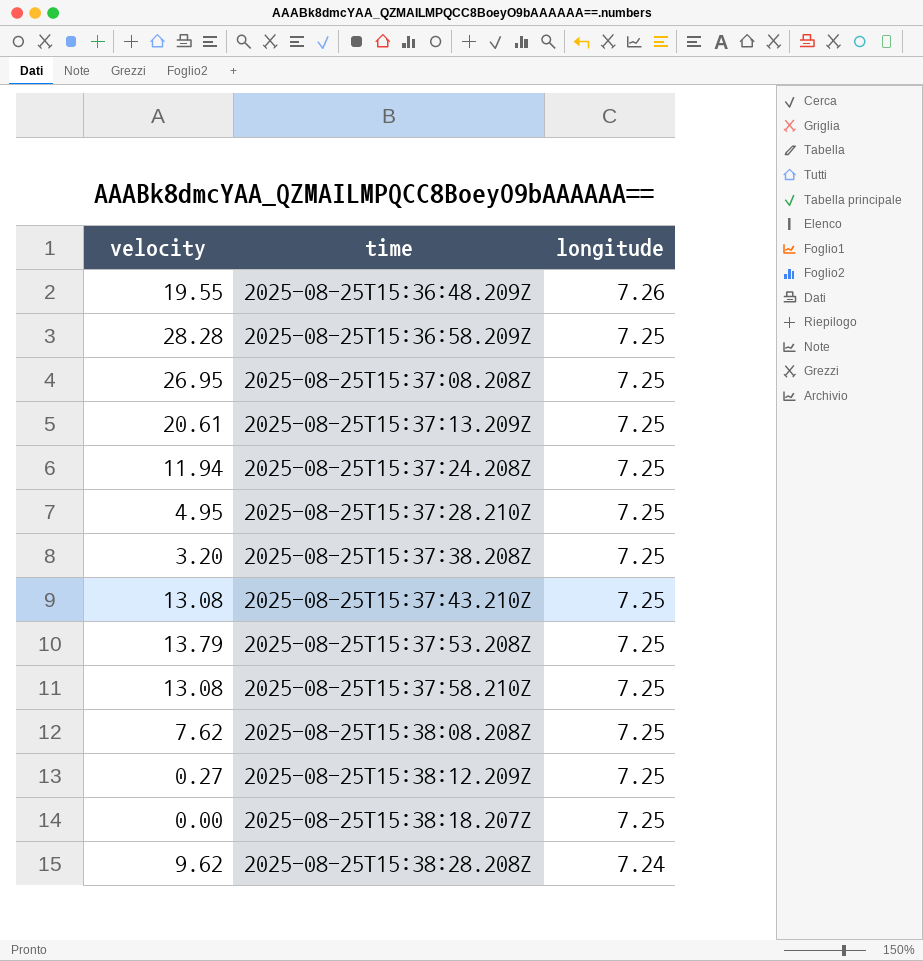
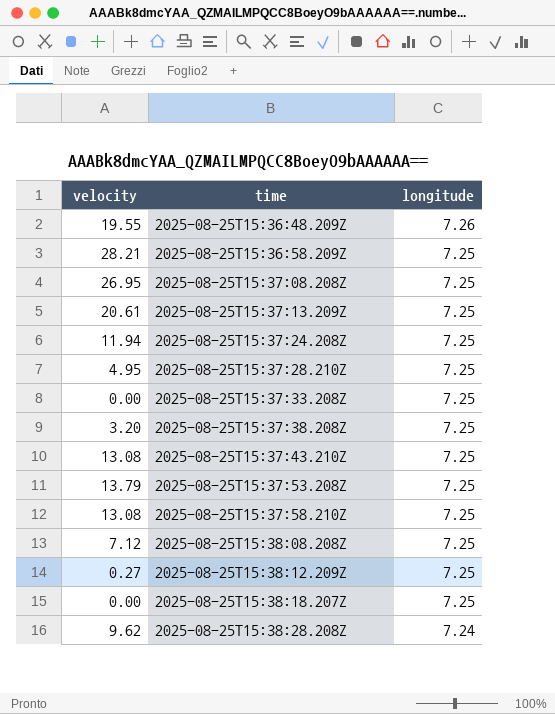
2025-08-25T15:36:58.209Z | velocity: 28.28 -> 28.21
row 2025-08-25T15:37:33.208Z: none -> 0.00 | 7.25
2025-08-25T15:38:08.208Z | velocity: 7.62 -> 7.12

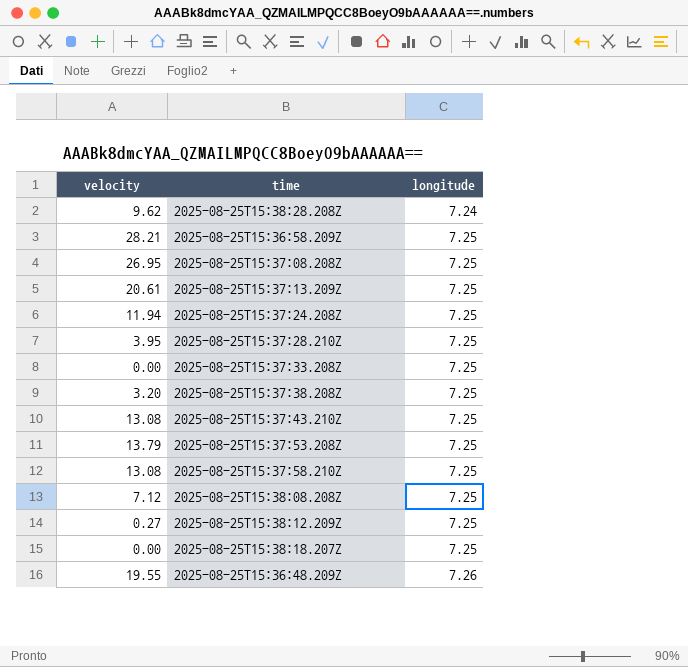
row order: time ascending -> longitude ascending
2025-08-25T15:37:28.210Z | velocity: 4.95 -> 3.95

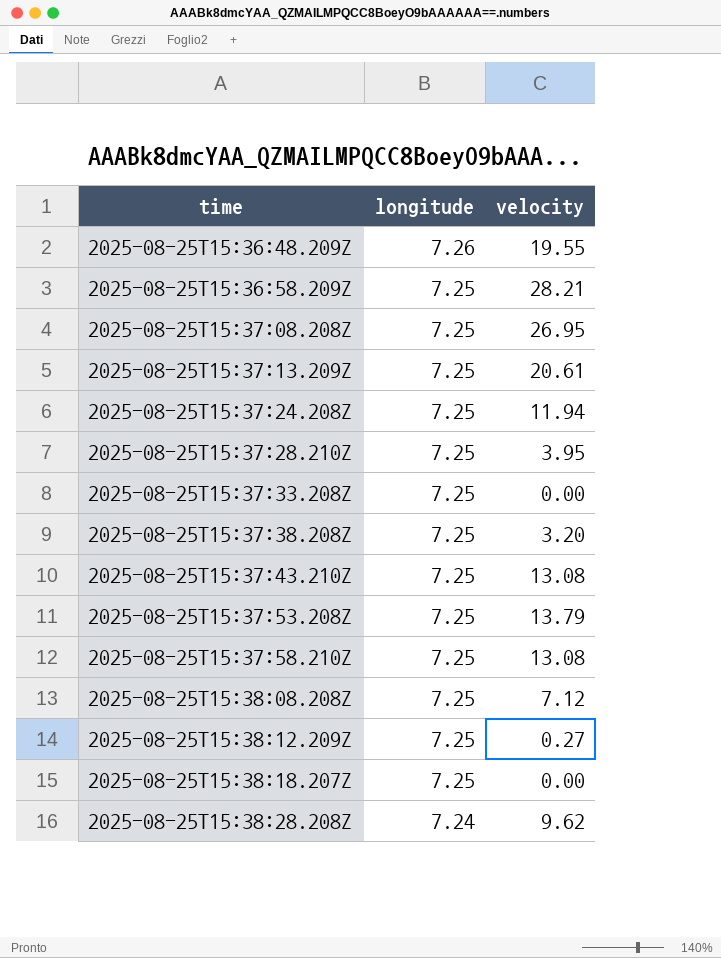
row order: longitude ascending -> time ascending
column velocity | position: 1 -> 3

